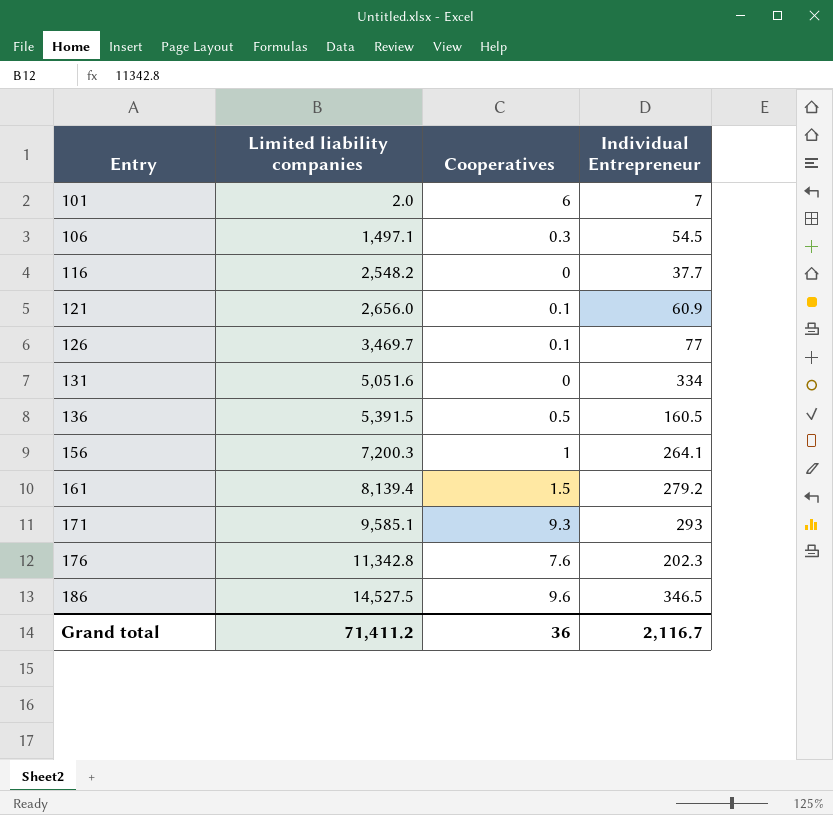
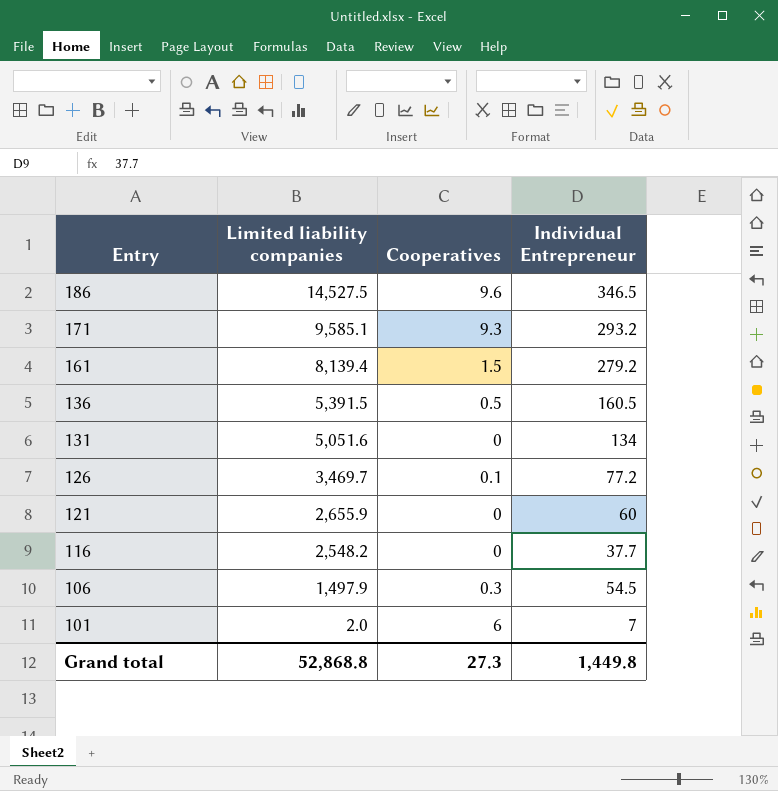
row order: Entry ascending -> Entry descending
row 156: 7,200.3 | 1 | 264.1 -> none
row 176: 11,342.8 | 7.6 | 202.3 -> none
171 | Individual Entrepreneur: 293 -> 293.2
131 | Individual Entrepreneur: 334 -> 134
126 | Individual Entrepreneur: 77 -> 77.2
121 | Limited liability companies: 2,656.0 -> 2,655.9
121 | Cooperatives: 0.1 -> 0
121 | Individual Entrepreneur: 60.9 -> 60
106 | Limited liability companies: 1,497.1 -> 1,497.9
Grand total | Limited liability companies: 71,411.2 -> 52,868.8
Grand total | Cooperatives: 36 -> 27.3
Grand total | Individual Entrepreneur: 2,116.7 -> 1,449.8

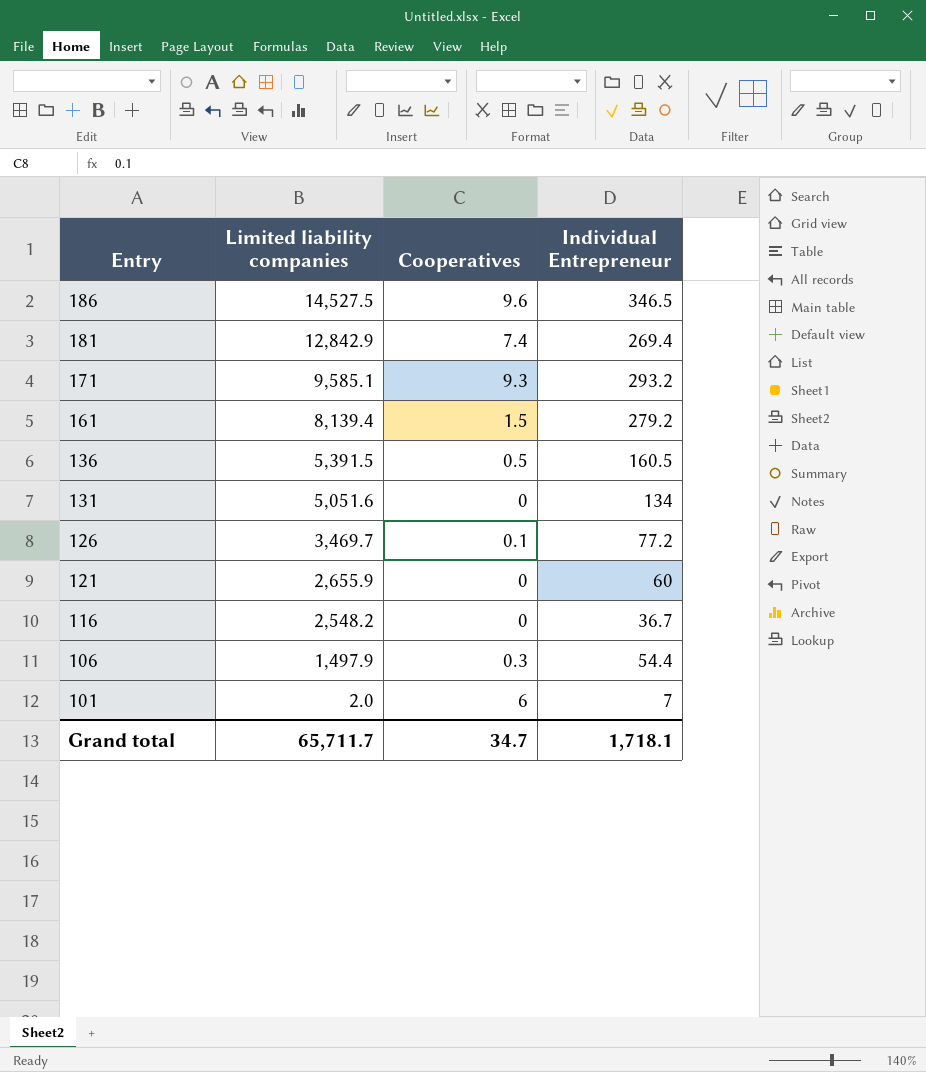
row 181: none -> 12,842.9 | 7.4 | 269.4
116 | Individual Entrepreneur: 37.7 -> 36.7
106 | Individual Entrepreneur: 54.5 -> 54.4
Grand total | Limited liability companies: 52,868.8 -> 65,711.7
Grand total | Cooperatives: 27.3 -> 34.7
Grand total | Individual Entrepreneur: 1,449.8 -> 1,718.1

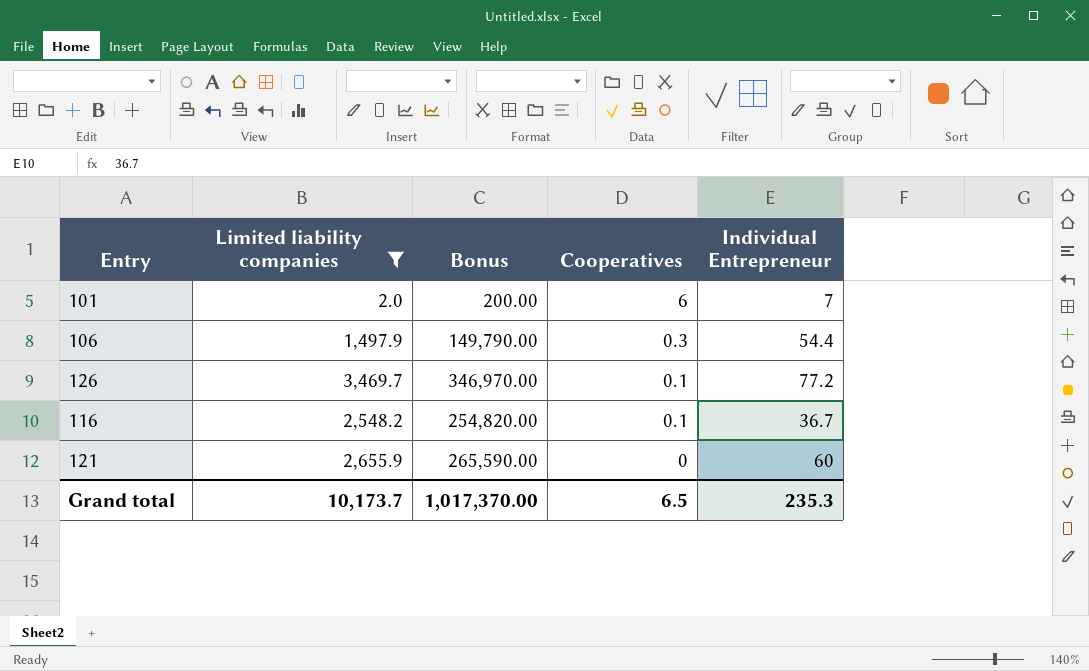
filter: none -> Limited liability companies <= 3,469.7
row order: Entry descending -> Cooperatives descending
column Bonus | formula: none -> [Limited liability companies] * 100
116 | Cooperatives: 0 -> 0.1
Grand total | Limited liability companies: 65,711.7 -> 10,173.7
Grand total | Cooperatives: 34.7 -> 6.5
Grand total | Individual Entrepreneur: 1,718.1 -> 235.3

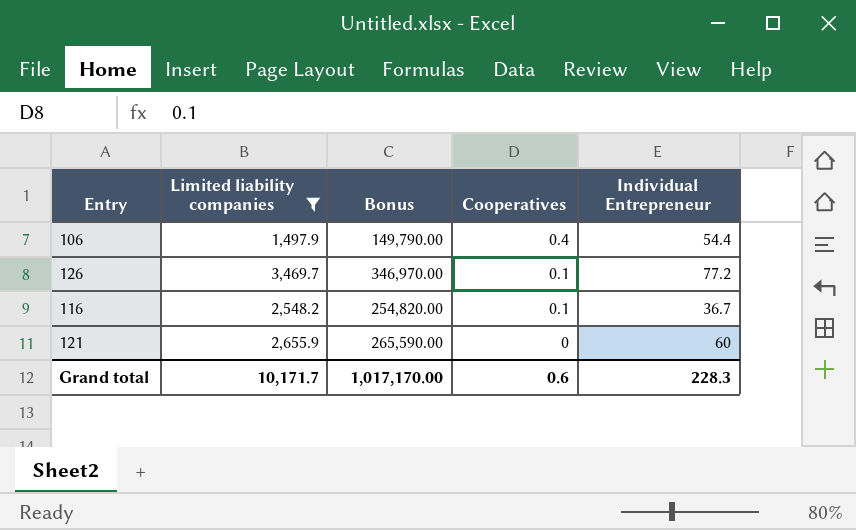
row 101: 2.0 | 200.00 | 6 | 7 -> none
106 | Cooperatives: 0.3 -> 0.4
Grand total | Limited liability companies: 10,173.7 -> 10,171.7
Grand total | Bonus: 1,017,370.00 -> 1,017,170.00
Grand total | Cooperatives: 6.5 -> 0.6
Grand total | Individual Entrepreneur: 235.3 -> 228.3

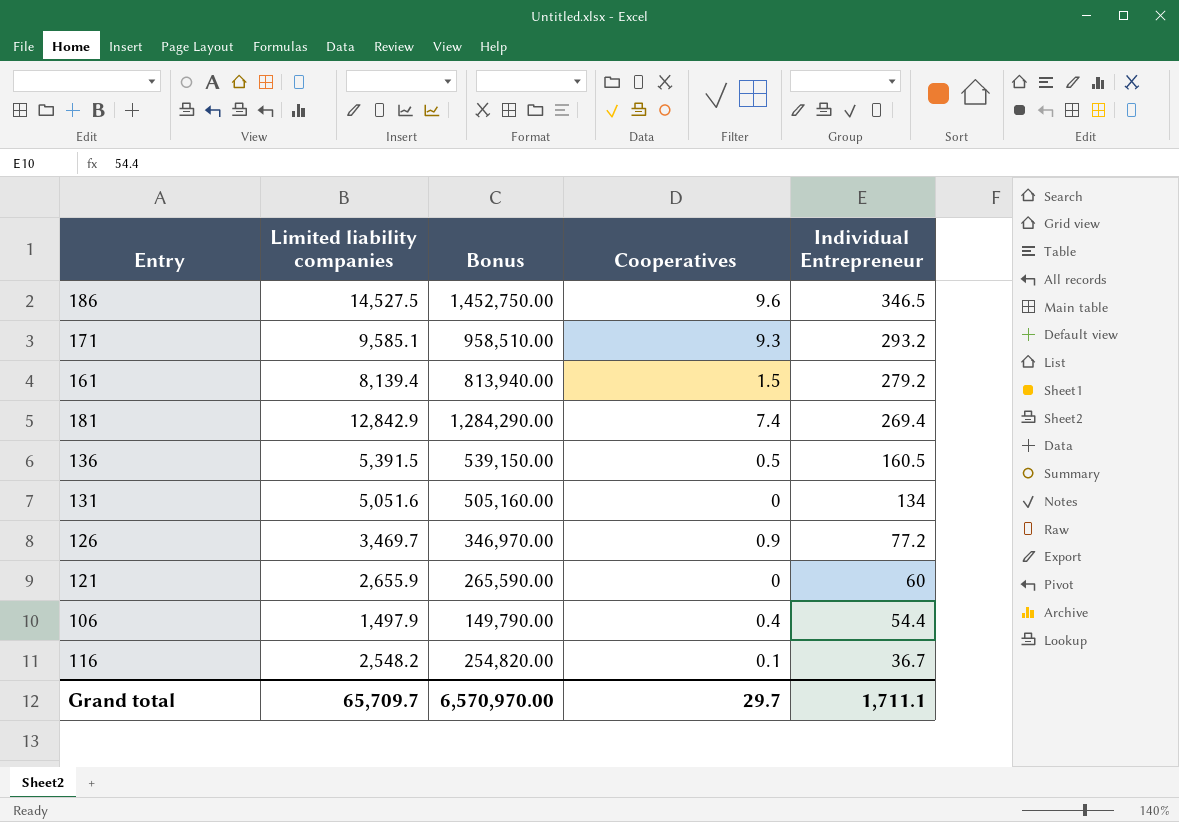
filter: Limited liability companies <= 3,469.7 -> none
row order: Cooperatives descending -> Individual Entrepreneur descending
126 | Cooperatives: 0.1 -> 0.9
Grand total | Limited liability companies: 10,171.7 -> 65,709.7
Grand total | Bonus: 1,017,170.00 -> 6,570,970.00
Grand total | Cooperatives: 0.6 -> 29.7
Grand total | Individual Entrepreneur: 228.3 -> 1,711.1

